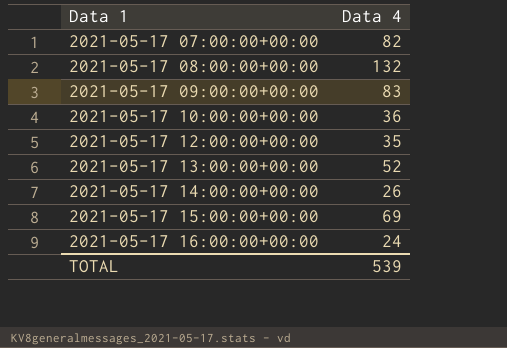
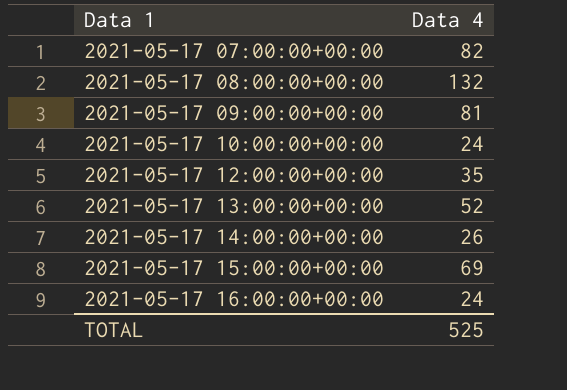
2021-05-17 09:00:00+00:00 | Data 4: 83 -> 81
2021-05-17 10:00:00+00:00 | Data 4: 36 -> 24
TOTAL | Data 4: 539 -> 525

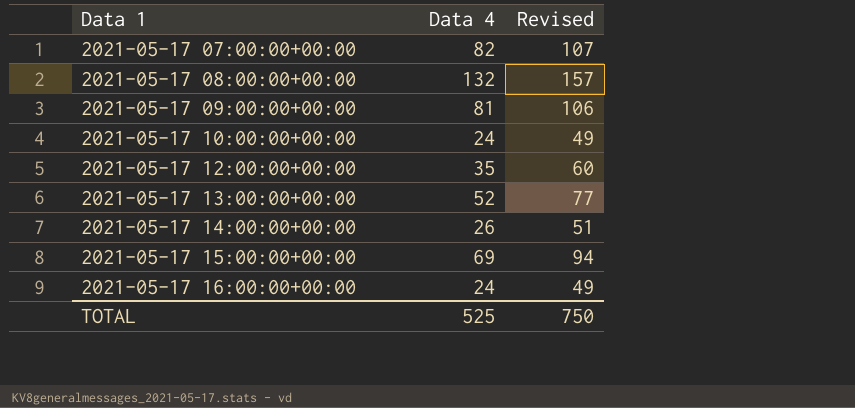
column Revised | formula: none -> [Data 4] + 25

